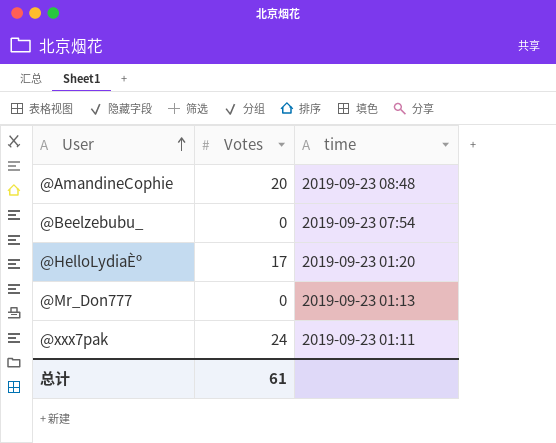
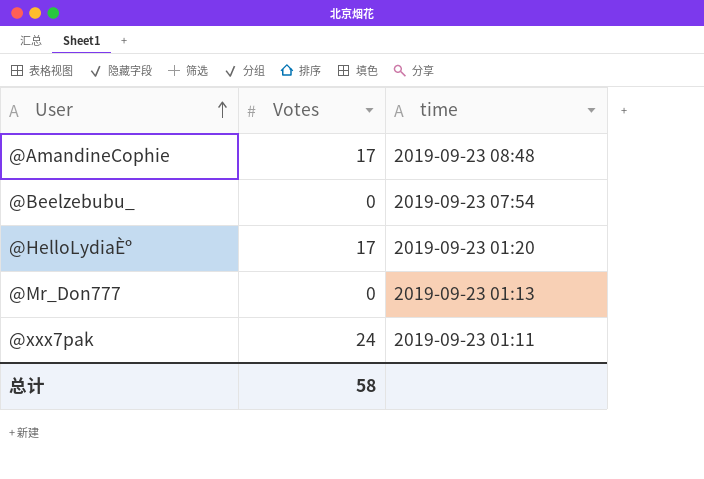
@AmandineCophie | Votes: 20 -> 17
总计 | Votes: 61 -> 58

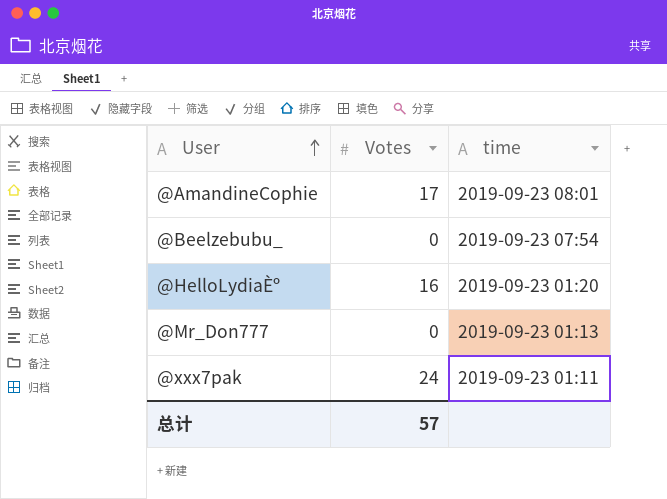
@AmandineCophie | time: 2019-09-23 08:48 -> 2019-09-23 08:01
@HelloLydiaÈº | Votes: 17 -> 16
总计 | Votes: 58 -> 57

